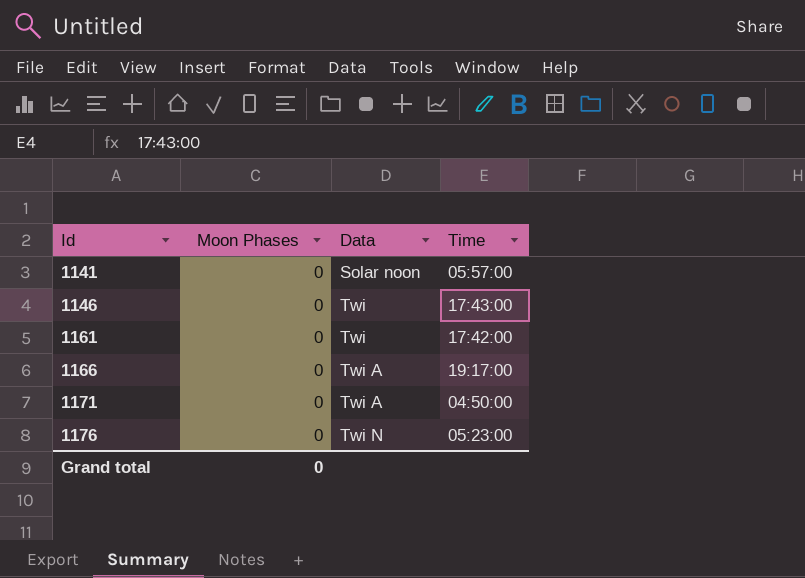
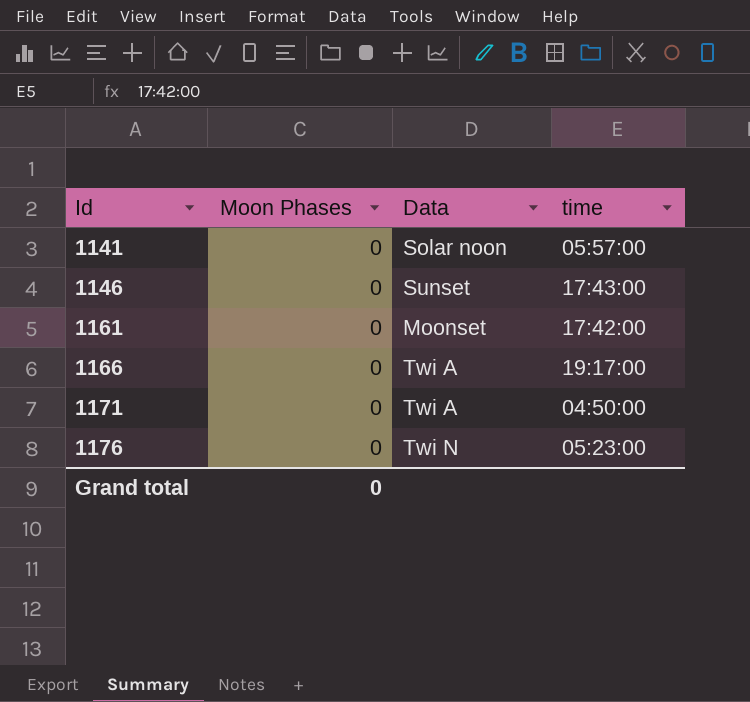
column name: Time -> time
1146 | Data: Twi -> Sunset
1161 | Data: Twi -> Moonset

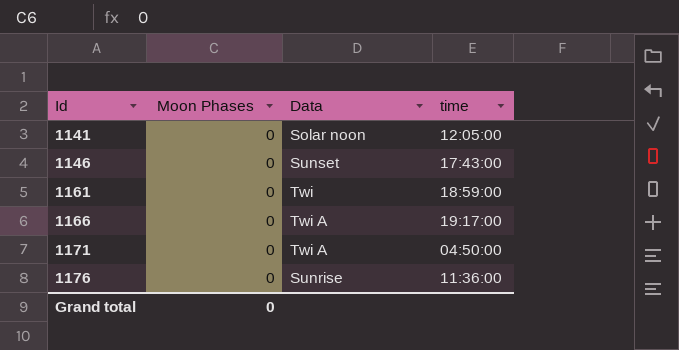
1141 | time: 05:57:00 -> 12:05:00
1161 | Data: Moonset -> Twi
1161 | time: 17:42:00 -> 18:59:00
1176 | Data: Twi N -> Sunrise
1176 | time: 05:23:00 -> 11:36:00

